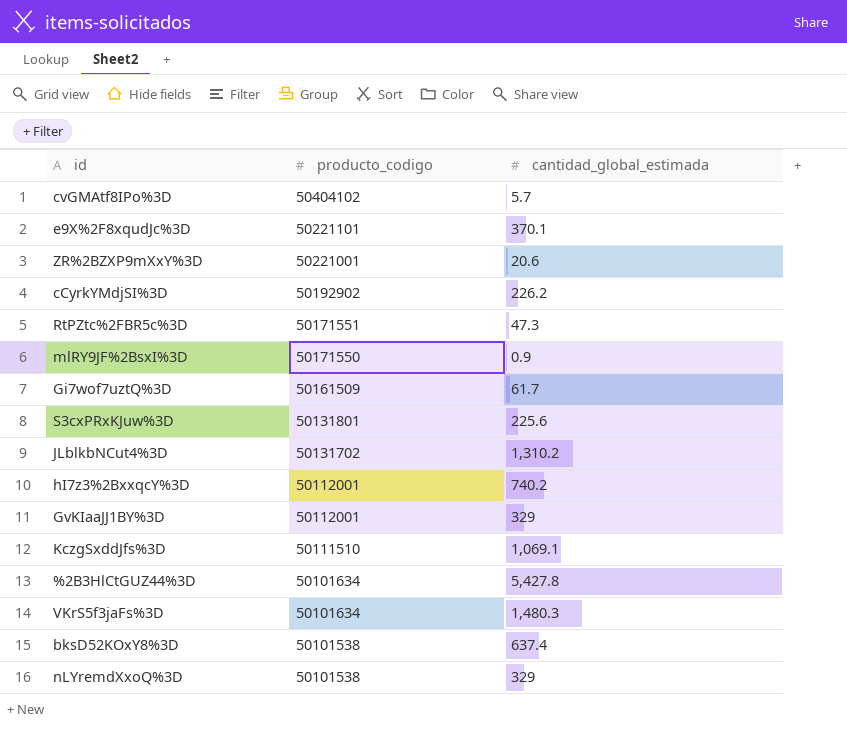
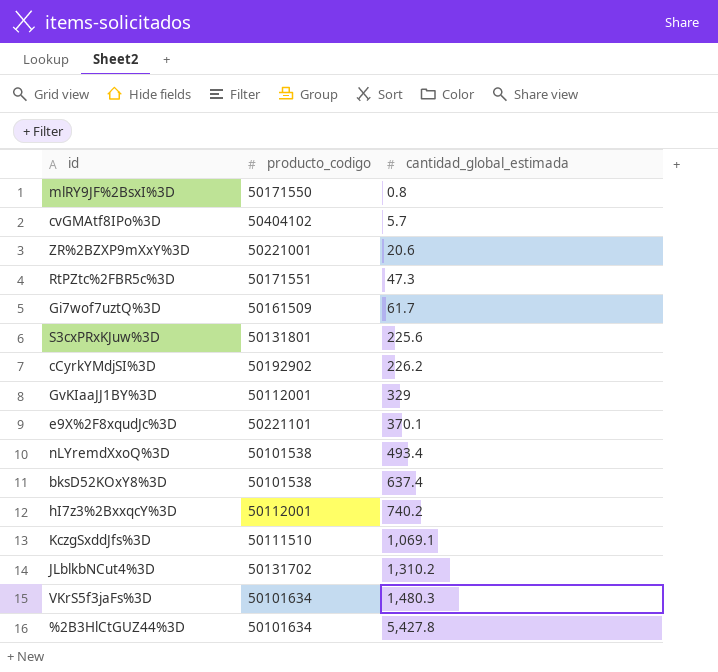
row order: producto_codigo descending -> cantidad_global_estimada ascending
mlRY9JF%2BsxI%3D | cantidad_global_estimada: 0.9 -> 0.8
nLYremdXxoQ%3D | cantidad_global_estimada: 329 -> 493.4

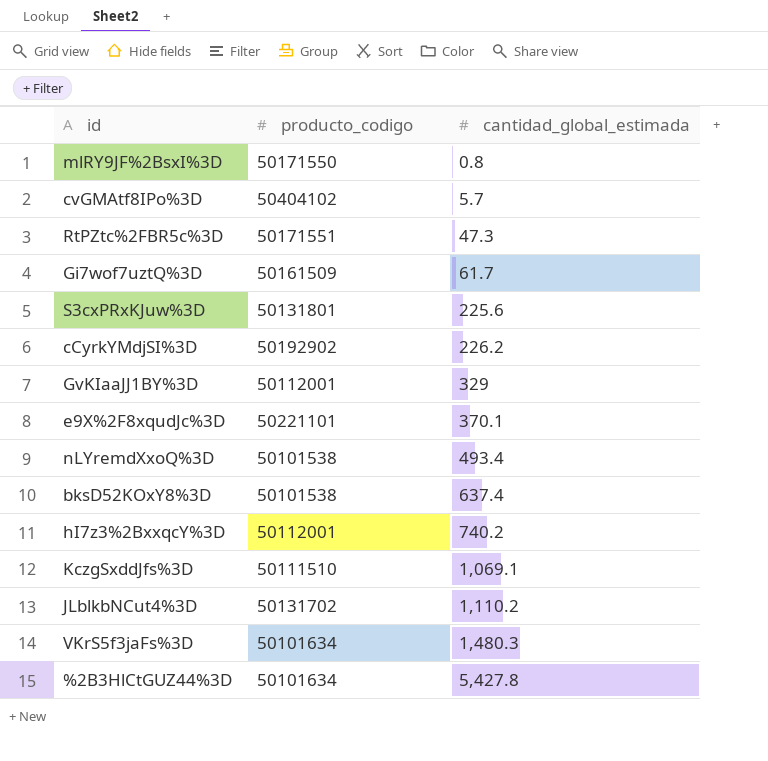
row ZR%2BZXP9mXxY%3D: 50221001 | 20.6 -> none
JLblkbNCut4%3D | cantidad_global_estimada: 1,310.2 -> 1,110.2

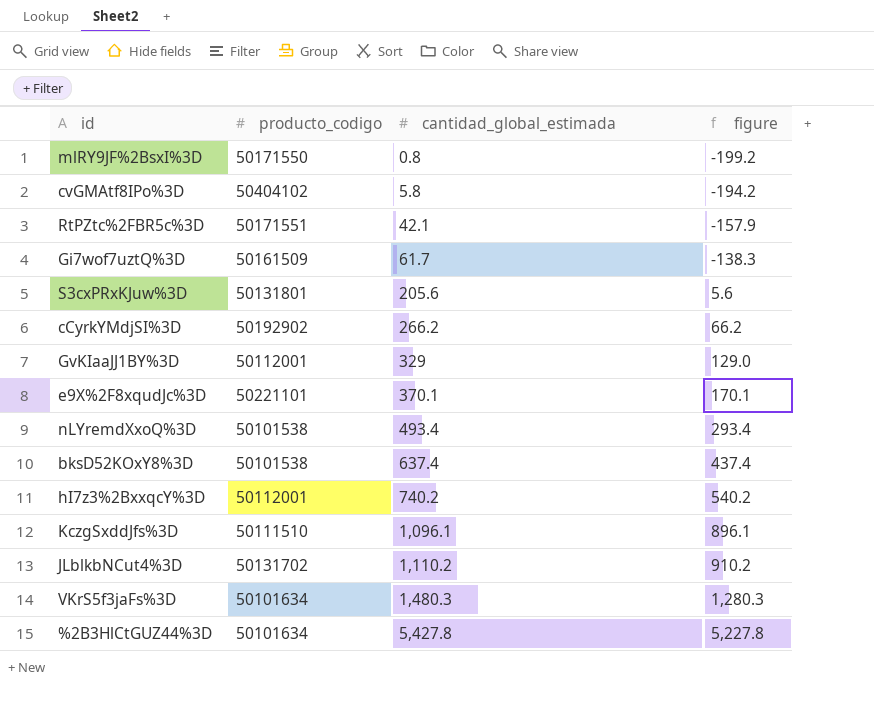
column figure | formula: none -> [cantidad_global_estimada] - 200
cvGMAtf8IPo%3D | cantidad_global_estimada: 5.7 -> 5.8
RtPZtc%2FBR5c%3D | cantidad_global_estimada: 47.3 -> 42.1
S3cxPRxKJuw%3D | cantidad_global_estimada: 225.6 -> 205.6
cCyrkYMdjSI%3D | cantidad_global_estimada: 226.2 -> 266.2
KczgSxddJfs%3D | cantidad_global_estimada: 1,069.1 -> 1,096.1

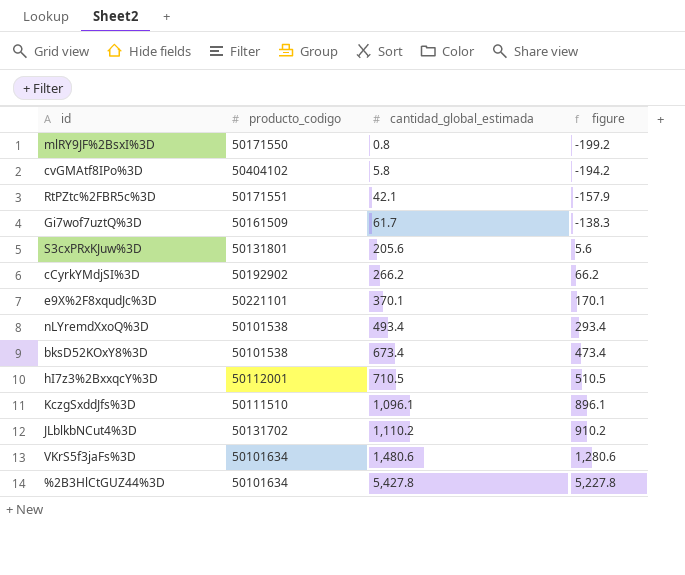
row GvKIaaJJ1BY%3D: 50112001 | 329 | 129.0 -> none
bksD52KOxY8%3D | cantidad_global_estimada: 637.4 -> 673.4
bksD52KOxY8%3D | figure: 437.4 -> 473.4
hI7z3%2BxxqcY%3D | cantidad_global_estimada: 740.2 -> 710.5
hI7z3%2BxxqcY%3D | figure: 540.2 -> 510.5
VKrS5f3jaFs%3D | cantidad_global_estimada: 1,480.3 -> 1,480.6
VKrS5f3jaFs%3D | figure: 1,280.3 -> 1,280.6

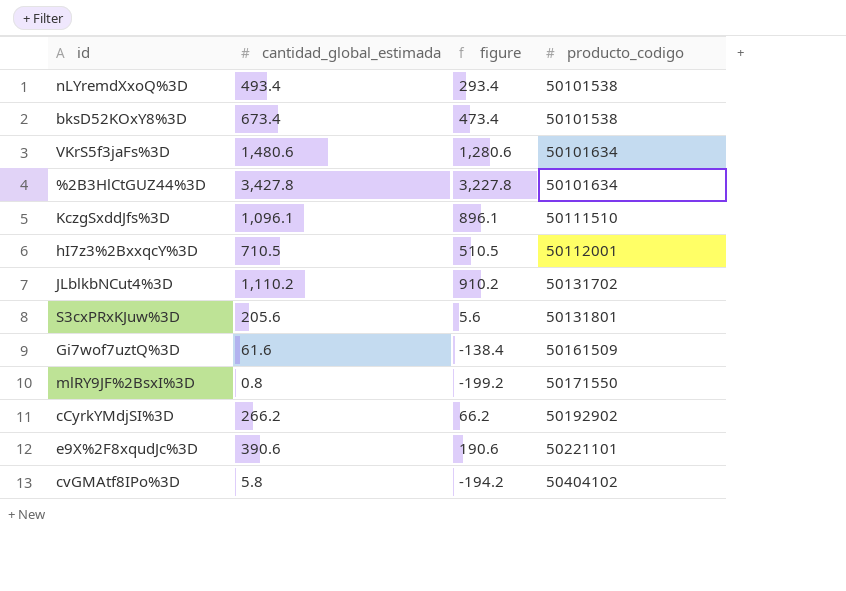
row order: cantidad_global_estimada ascending -> producto_codigo ascending
column producto_codigo | position: 2 -> 4
row RtPZtc%2FBR5c%3D: 50171551 | 42.1 | -157.9 -> none
%2B3HlCtGUZ44%3D | cantidad_global_estimada: 5,427.8 -> 3,427.8
%2B3HlCtGUZ44%3D | figure: 5,227.8 -> 3,227.8
Gi7wof7uztQ%3D | cantidad_global_estimada: 61.7 -> 61.6
Gi7wof7uztQ%3D | figure: -138.3 -> -138.4
e9X%2F8xqudJc%3D | cantidad_global_estimada: 370.1 -> 390.6
e9X%2F8xqudJc%3D | figure: 170.1 -> 190.6

